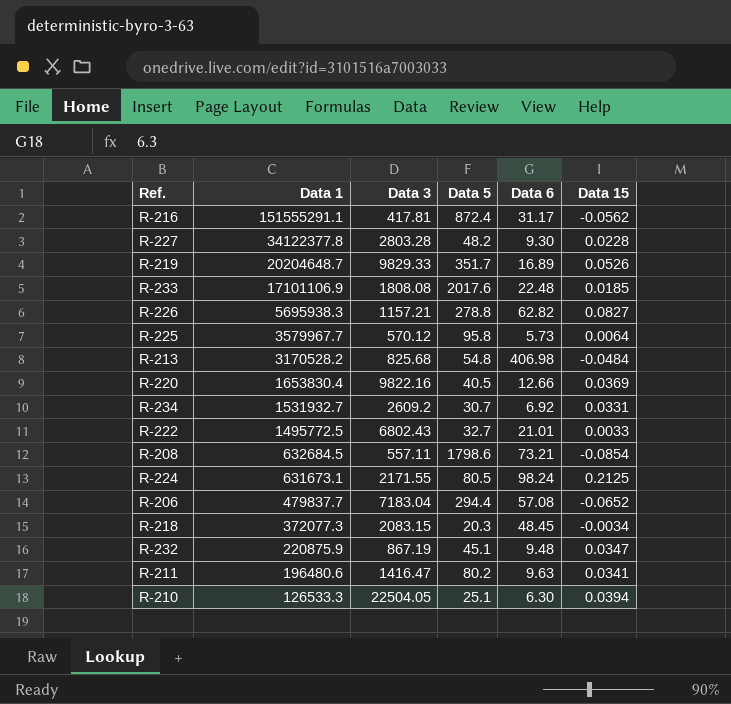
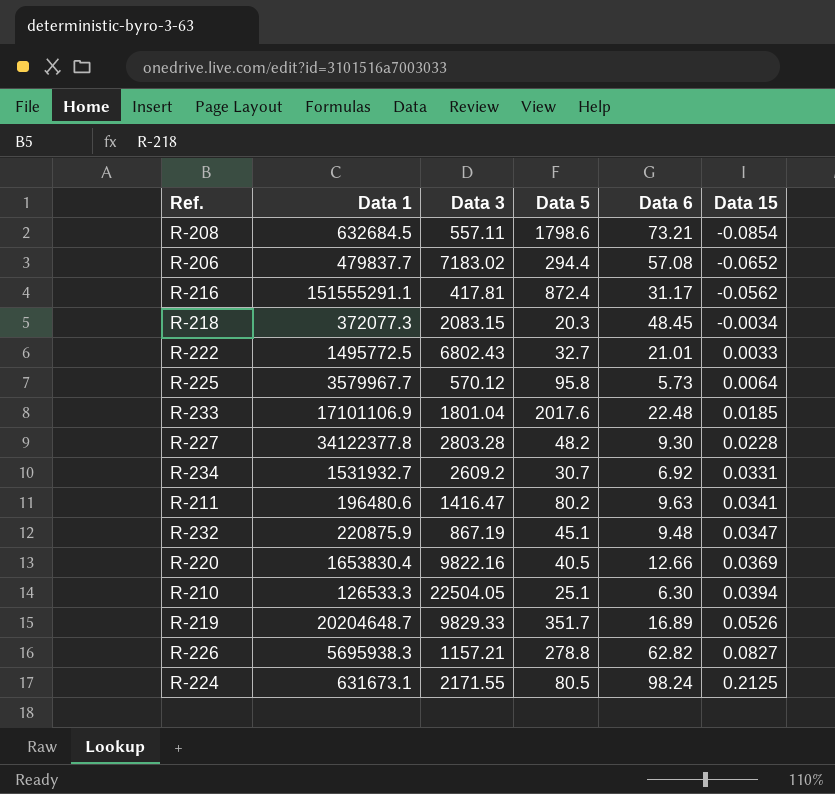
row order: Data 1 descending -> Data 15 ascending
row R-213: 3170528.2 | 825.68 | 54.8 | 406.98 | -0.0484 -> none
R-206 | Data 3: 7183.04 -> 7183.02
R-233 | Data 3: 1808.08 -> 1801.04

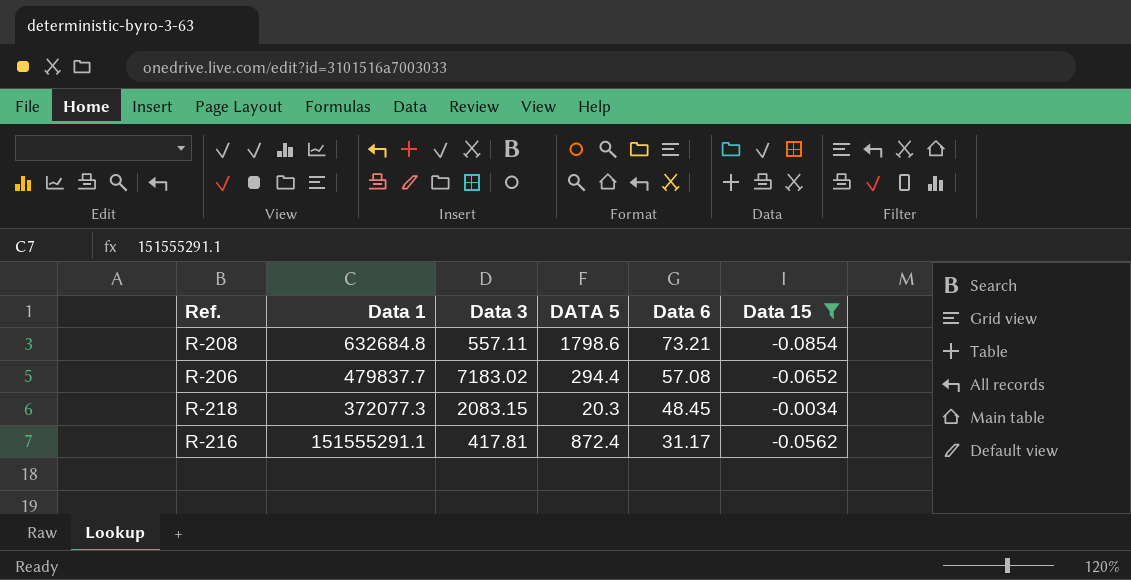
filter: none -> Data 15 <= -0.0034
row order: Data 15 ascending -> Data 6 descending
column name: Data 5 -> DATA 5
R-208 | Data 1: 632684.5 -> 632684.8

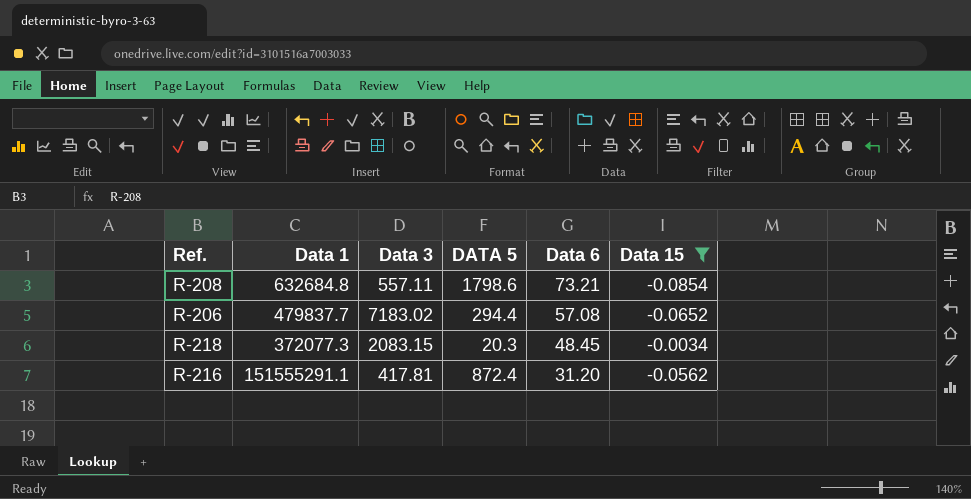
R-216 | Data 6: 31.17 -> 31.20

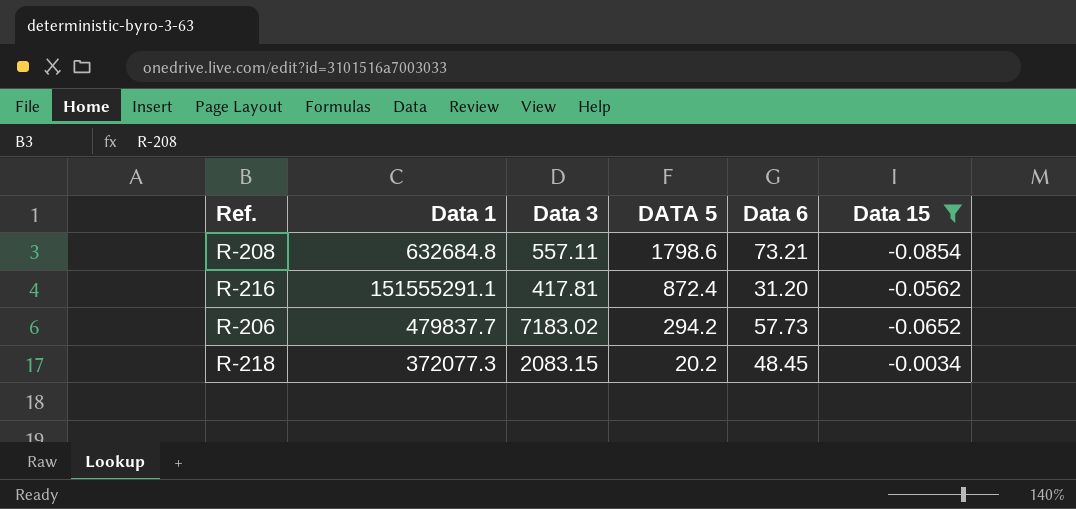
row order: Data 6 descending -> DATA 5 descending
R-206 | DATA 5: 294.4 -> 294.2
R-206 | Data 6: 57.08 -> 57.73
R-218 | DATA 5: 20.3 -> 20.2

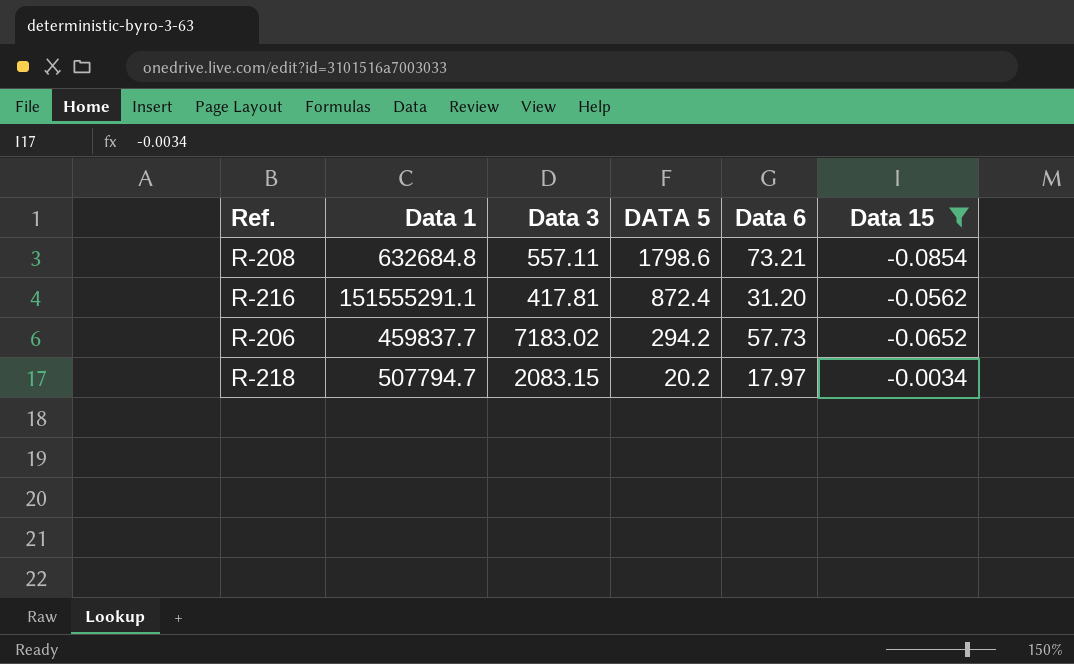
R-206 | Data 1: 479837.7 -> 459837.7
R-218 | Data 1: 372077.3 -> 507794.7
R-218 | Data 6: 48.45 -> 17.97

